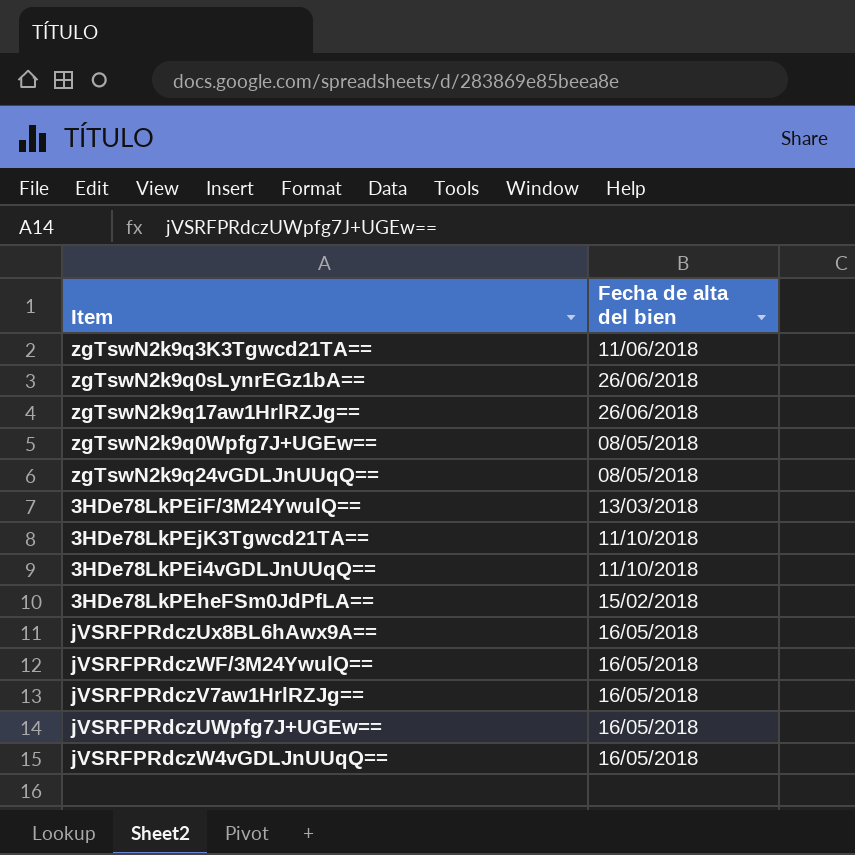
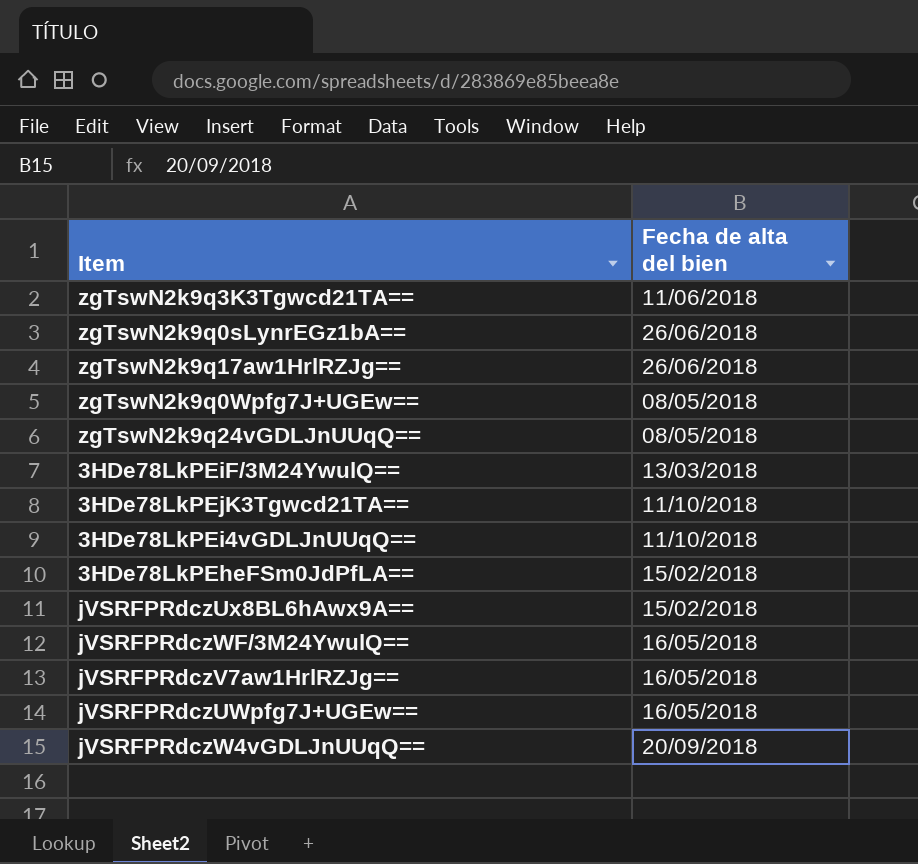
jVSRFPRdczUx8BL6hAwx9A== | Fecha de alta del bien: 16/05/2018 -> 15/02/2018
jVSRFPRdczW4vGDLJnUUqQ== | Fecha de alta del bien: 16/05/2018 -> 20/09/2018

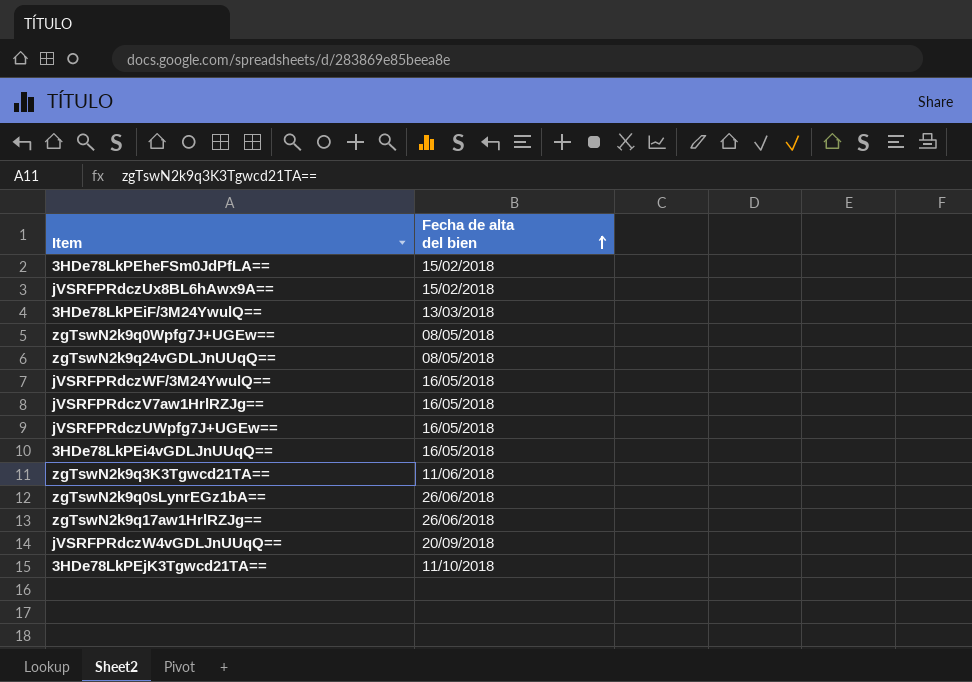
row order: none -> Fecha de alta del bien ascending
3HDe78LkPEi4vGDLJnUUqQ== | Fecha de alta del bien: 11/10/2018 -> 16/05/2018

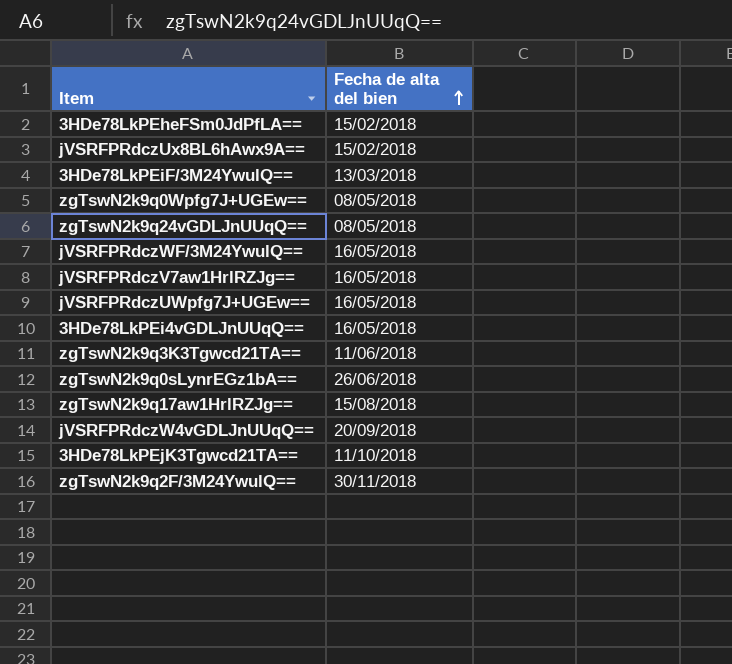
zgTswN2k9q17aw1HrlRZJg== | Fecha de alta del bien: 26/06/2018 -> 15/08/2018
row zgTswN2k9q2F/3M24YwulQ==: none -> 30/11/2018

